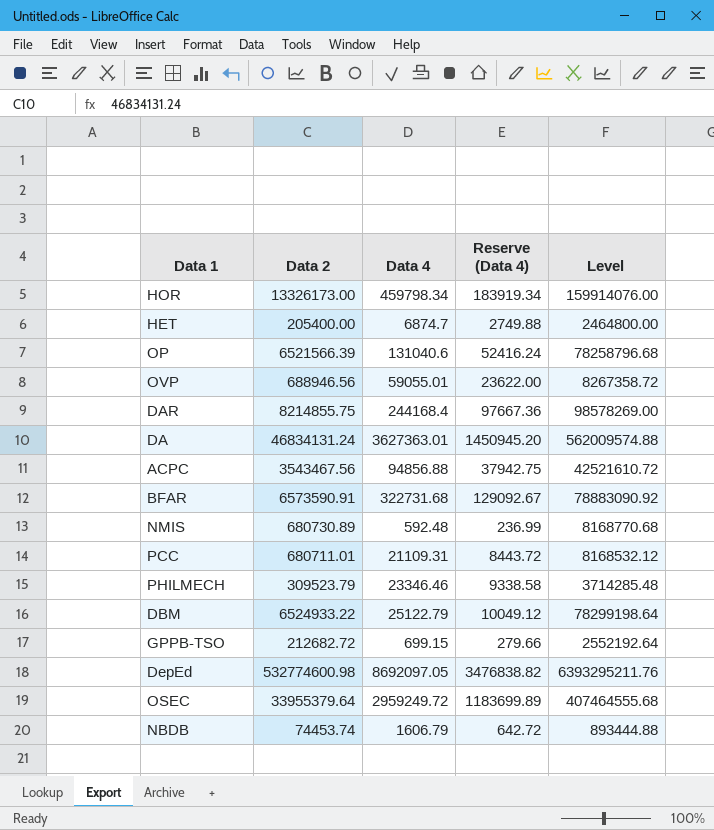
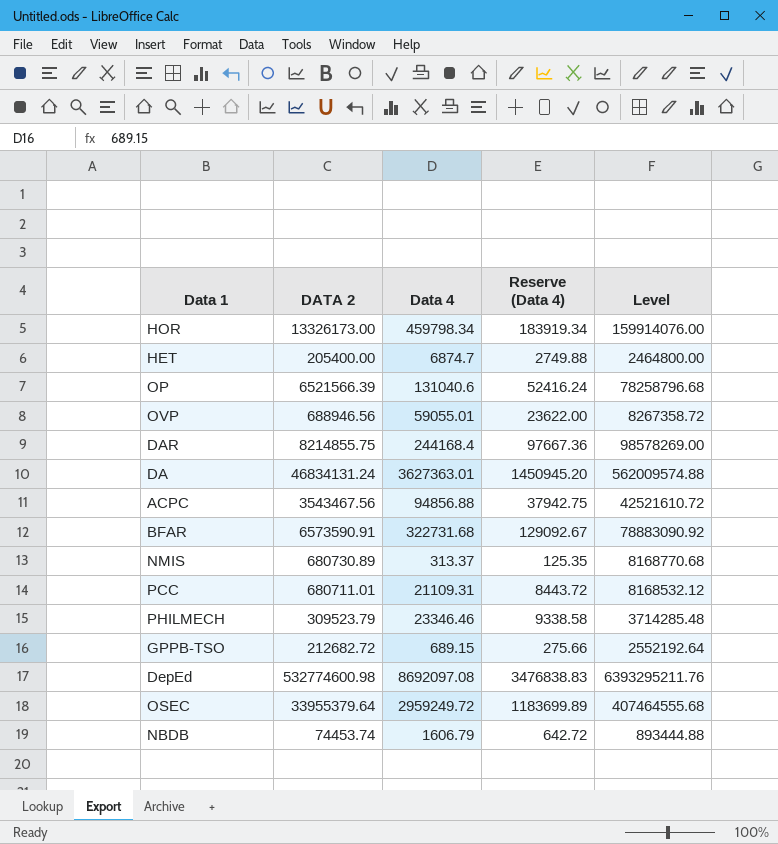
column name: Data 2 -> DATA 2
row DBM: 6524933.22 | 25122.79 | 10049.12 | 78299198.64 -> none
NMIS | Data 4: 592.48 -> 313.37
NMIS | Reserve (Data 4): 236.99 -> 125.35
GPPB-TSO | Data 4: 699.15 -> 689.15
GPPB-TSO | Reserve (Data 4): 279.66 -> 275.66
DepEd | Data 4: 8692097.05 -> 8692097.08
DepEd | Reserve (Data 4): 3476838.82 -> 3476838.83

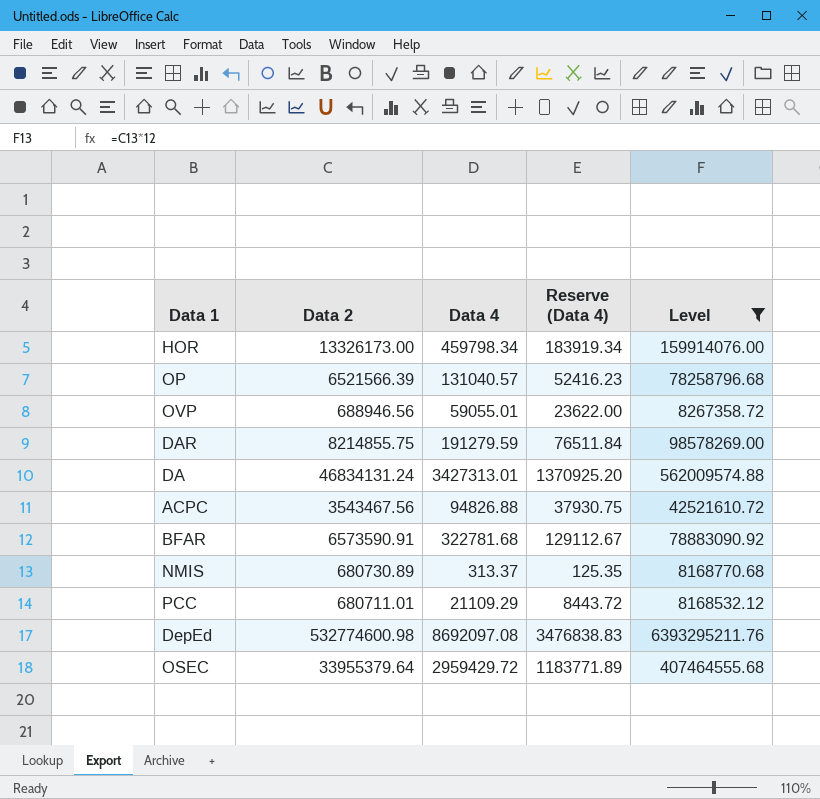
filter: none -> Level >= 8168532.12
column name: DATA 2 -> Data 2
OP | Data 4: 131040.6 -> 131040.57
OP | Reserve (Data 4): 52416.24 -> 52416.23
DAR | Data 4: 244168.4 -> 191279.59
DAR | Reserve (Data 4): 97667.36 -> 76511.84
DA | Data 4: 3627363.01 -> 3427313.01
DA | Reserve (Data 4): 1450945.20 -> 1370925.20
ACPC | Data 4: 94856.88 -> 94826.88
ACPC | Reserve (Data 4): 37942.75 -> 37930.75
BFAR | Data 4: 322731.68 -> 322781.68
BFAR | Reserve (Data 4): 129092.67 -> 129112.67
PCC | Data 4: 21109.31 -> 21109.29
OSEC | Data 4: 2959249.72 -> 2959429.72
OSEC | Reserve (Data 4): 1183699.89 -> 1183771.89

